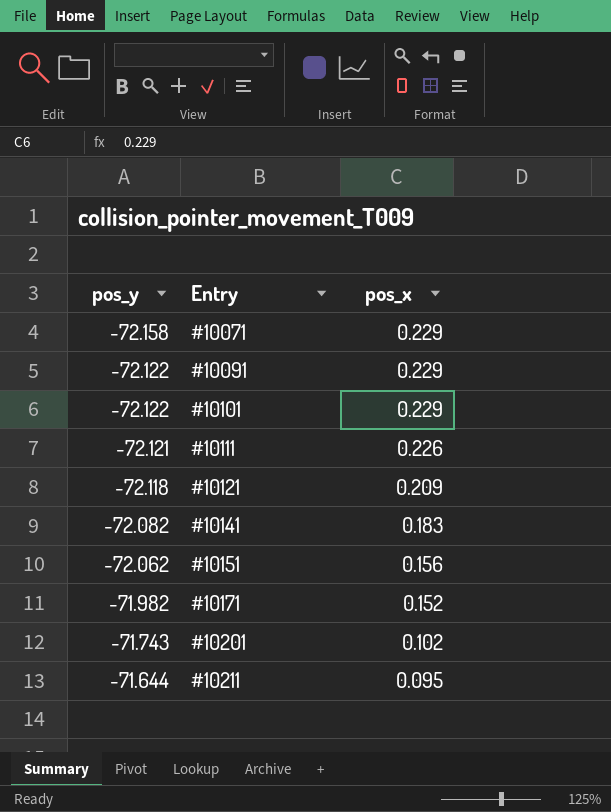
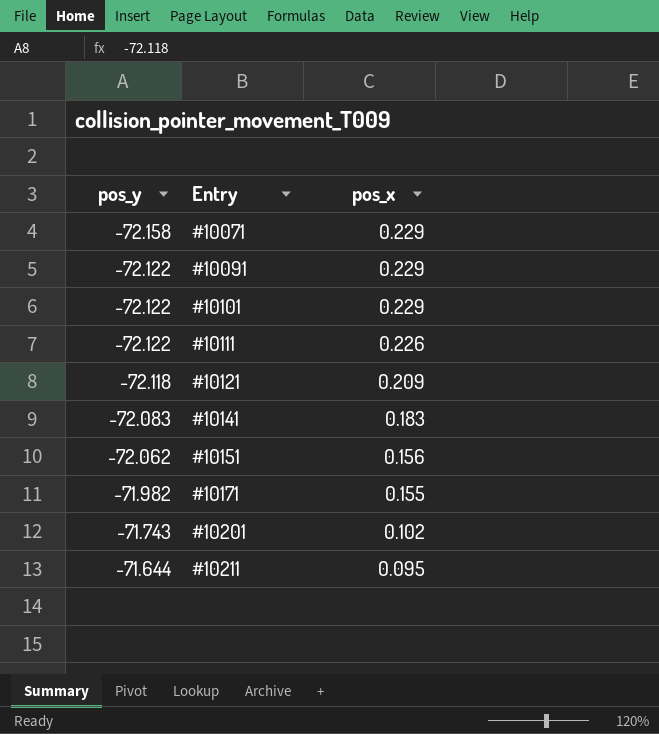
#10111 | pos_y: -72.121 -> -72.122
#10141 | pos_y: -72.082 -> -72.083
#10171 | pos_x: 0.152 -> 0.155

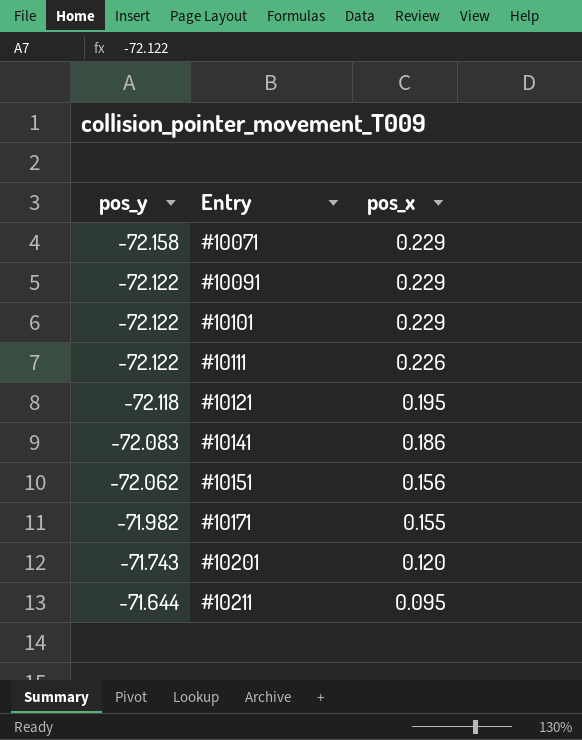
#10121 | pos_x: 0.209 -> 0.195
#10141 | pos_x: 0.183 -> 0.186
#10201 | pos_x: 0.102 -> 0.120

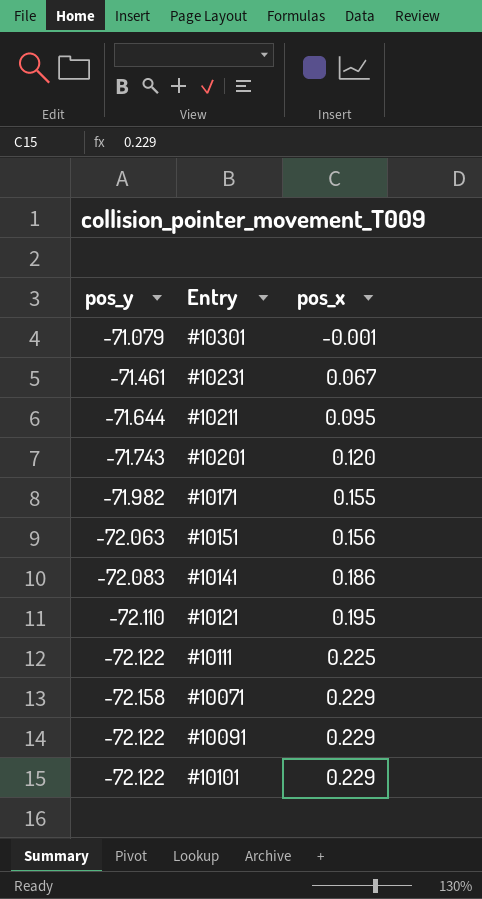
row order: pos_y ascending -> pos_x ascending
row #10301: none -> -71.079 | -0.001
row #10231: none -> -71.461 | 0.067
#10151 | pos_y: -72.062 -> -72.063
#10121 | pos_y: -72.118 -> -72.110
#10111 | pos_x: 0.226 -> 0.225

